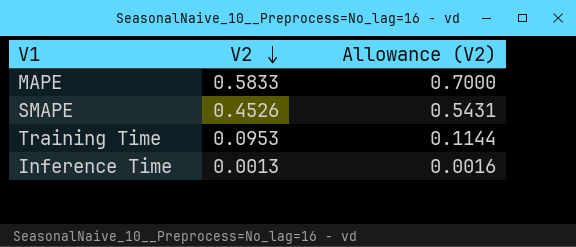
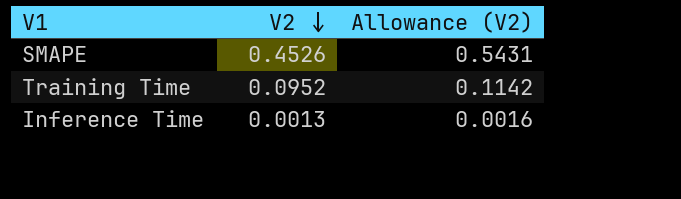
row MAPE: 0.5833 | 0.7000 -> none
Training Time | V2: 0.0953 -> 0.0952
Training Time | Allowance (V2): 0.1144 -> 0.1142

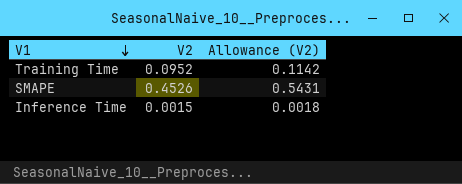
row order: V2 descending -> V1 descending
Inference Time | V2: 0.0013 -> 0.0015
Inference Time | Allowance (V2): 0.0016 -> 0.0018

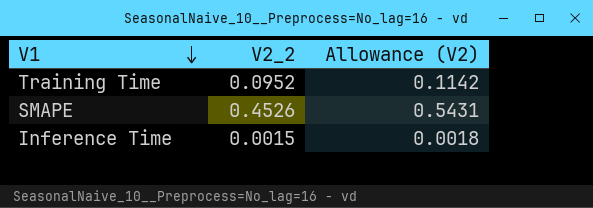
column name: V2 -> V2_2

